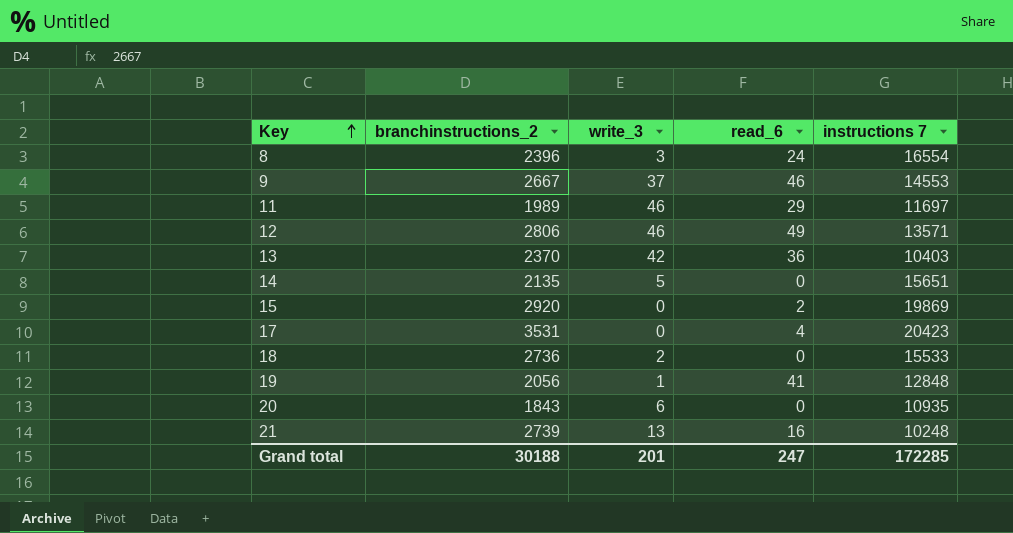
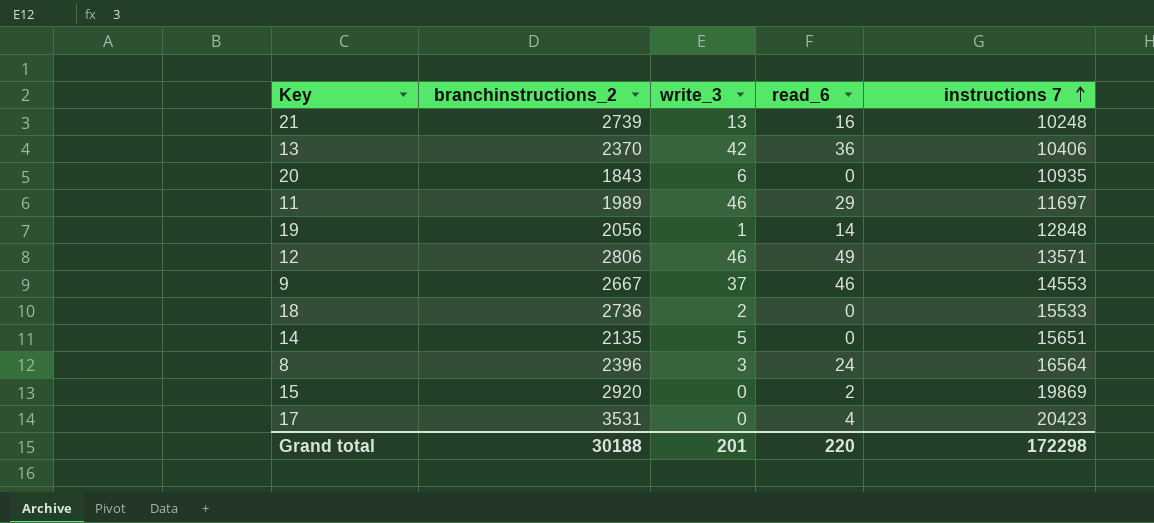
row order: Key ascending -> instructions 7 ascending
13 | instructions 7: 10403 -> 10406
19 | read_6: 41 -> 14
8 | instructions 7: 16554 -> 16564
Grand total | read_6: 247 -> 220
Grand total | instructions 7: 172285 -> 172298

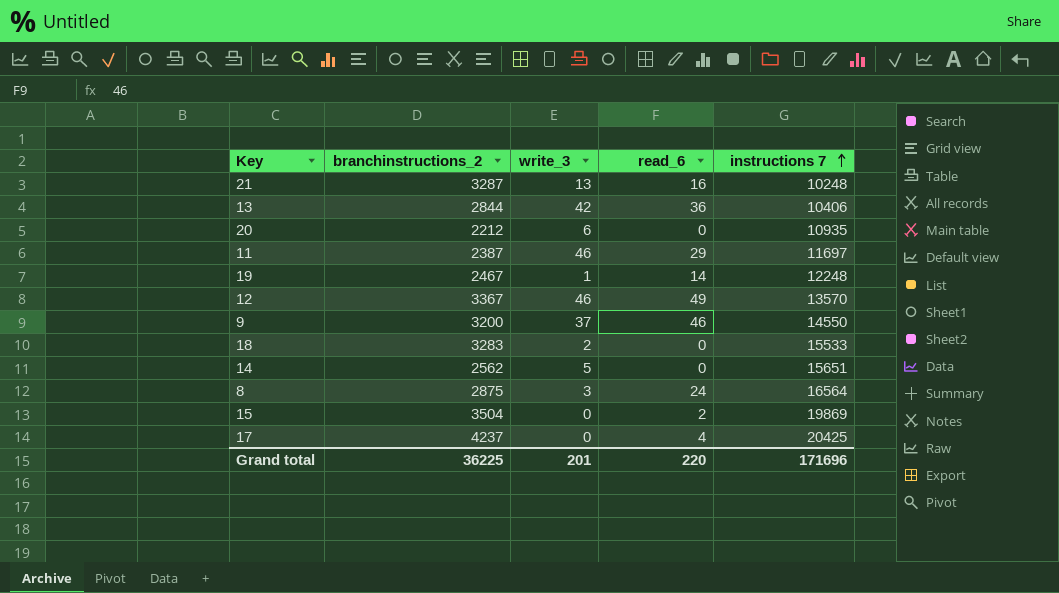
21 | branchinstructions_2: 2739 -> 3287
13 | branchinstructions_2: 2370 -> 2844
20 | branchinstructions_2: 1843 -> 2212
11 | branchinstructions_2: 1989 -> 2387
19 | branchinstructions_2: 2056 -> 2467
19 | instructions 7: 12848 -> 12248
12 | branchinstructions_2: 2806 -> 3367
12 | instructions 7: 13571 -> 13570
9 | branchinstructions_2: 2667 -> 3200
9 | instructions 7: 14553 -> 14550
18 | branchinstructions_2: 2736 -> 3283
14 | branchinstructions_2: 2135 -> 2562
8 | branchinstructions_2: 2396 -> 2875
15 | branchinstructions_2: 2920 -> 3504
17 | branchinstructions_2: 3531 -> 4237
17 | instructions 7: 20423 -> 20425
Grand total | branchinstructions_2: 30188 -> 36225
Grand total | instructions 7: 172298 -> 171696

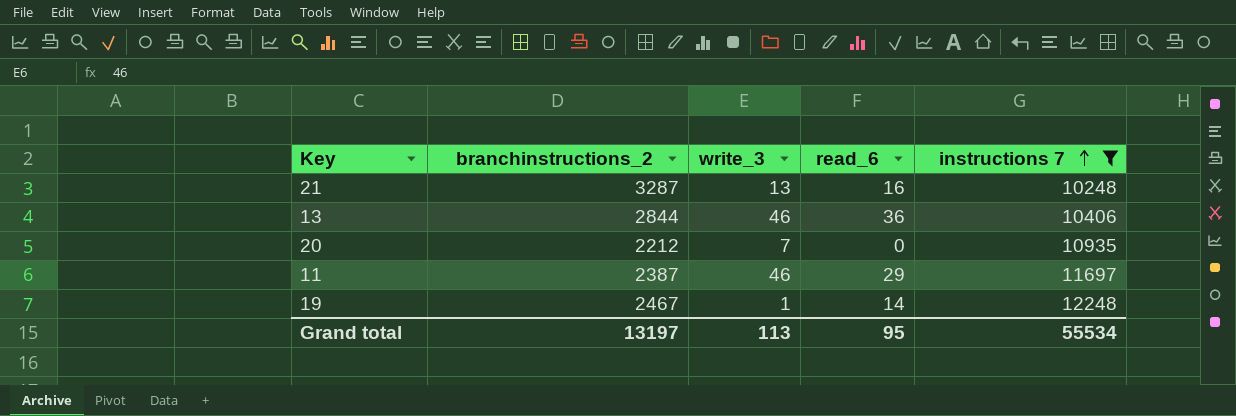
filter: none -> instructions 7 <= 12248
13 | write_3: 42 -> 46
20 | write_3: 6 -> 7
Grand total | branchinstructions_2: 36225 -> 13197
Grand total | write_3: 201 -> 113
Grand total | read_6: 220 -> 95
Grand total | instructions 7: 171696 -> 55534

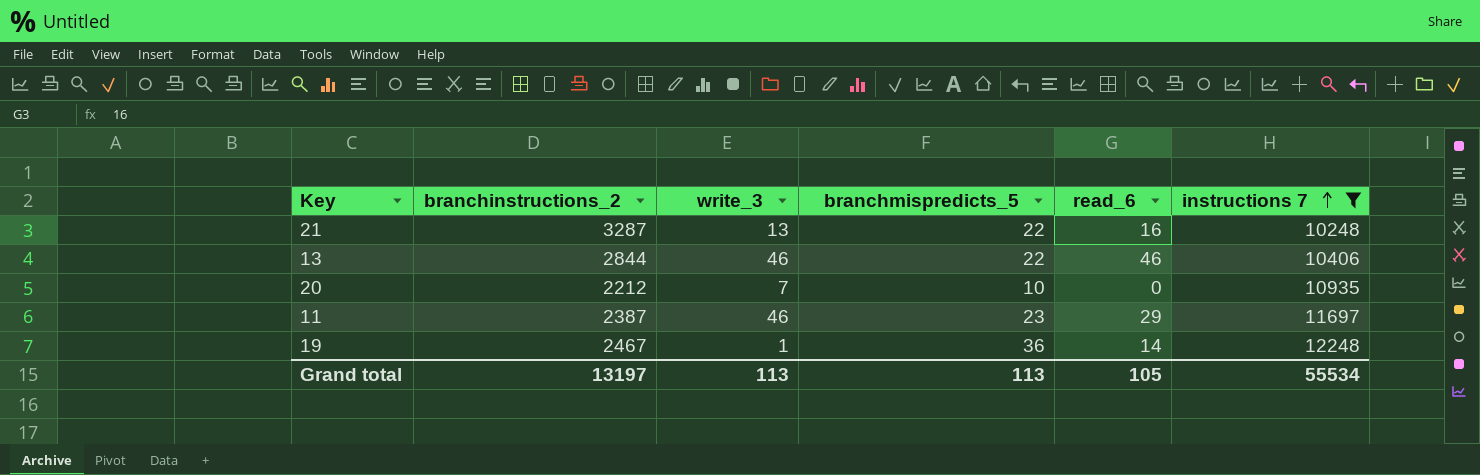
column branchmispredicts_5 | position: none -> 4
13 | read_6: 36 -> 46
Grand total | read_6: 95 -> 105

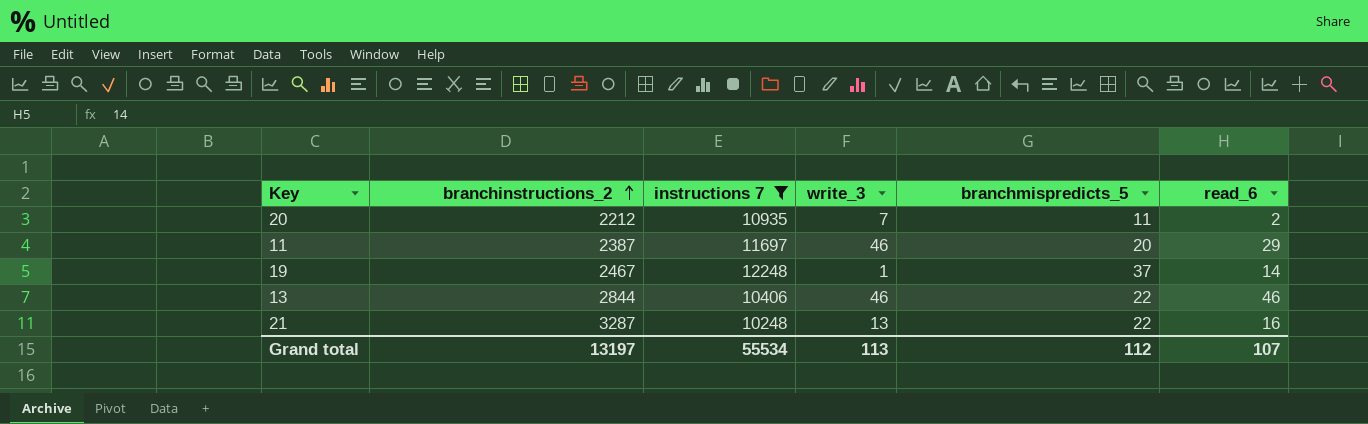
row order: instructions 7 ascending -> branchinstructions_2 ascending
column instructions 7 | position: 6 -> 3
20 | branchmispredicts_5: 10 -> 11
20 | read_6: 0 -> 2
11 | branchmispredicts_5: 23 -> 20
19 | branchmispredicts_5: 36 -> 37
Grand total | branchmispredicts_5: 113 -> 112
Grand total | read_6: 105 -> 107

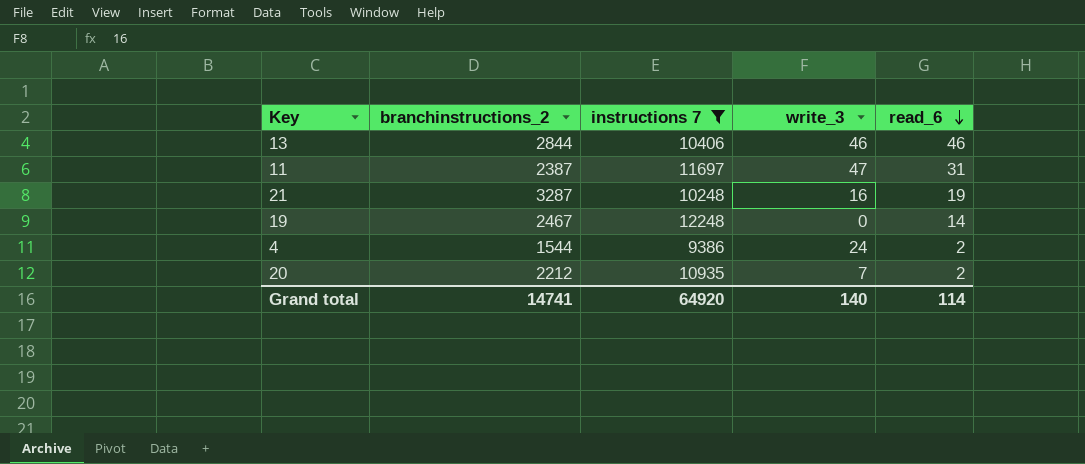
row order: branchinstructions_2 ascending -> read_6 descending
column branchmispredicts_5 | position: 5 -> none
11 | write_3: 46 -> 47
11 | read_6: 29 -> 31
21 | write_3: 13 -> 16
21 | read_6: 16 -> 19
19 | write_3: 1 -> 0
row 4: none -> 1544 | 9386 | 24 | 2
Grand total | branchinstructions_2: 13197 -> 14741
Grand total | instructions 7: 55534 -> 64920
Grand total | write_3: 113 -> 140
Grand total | read_6: 107 -> 114

